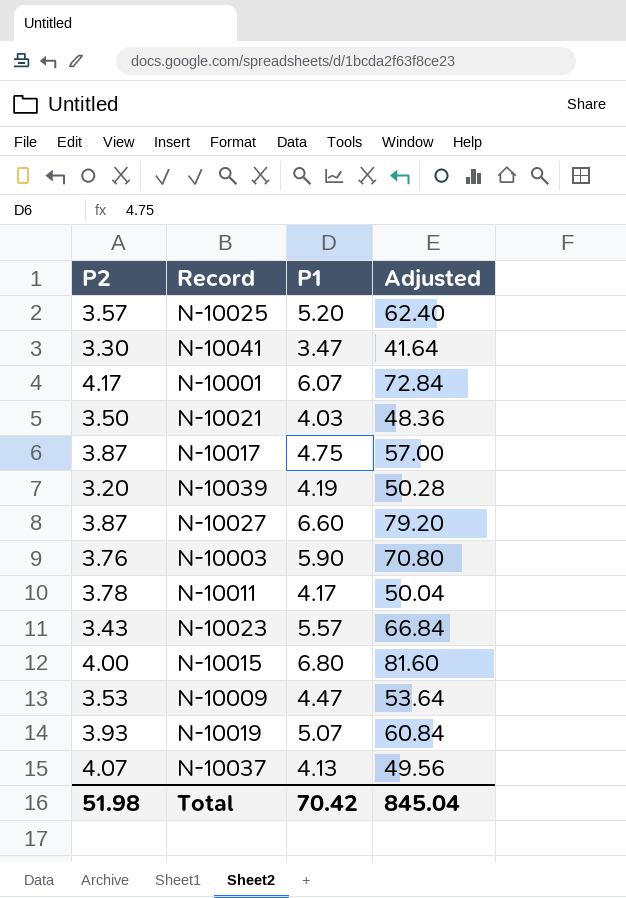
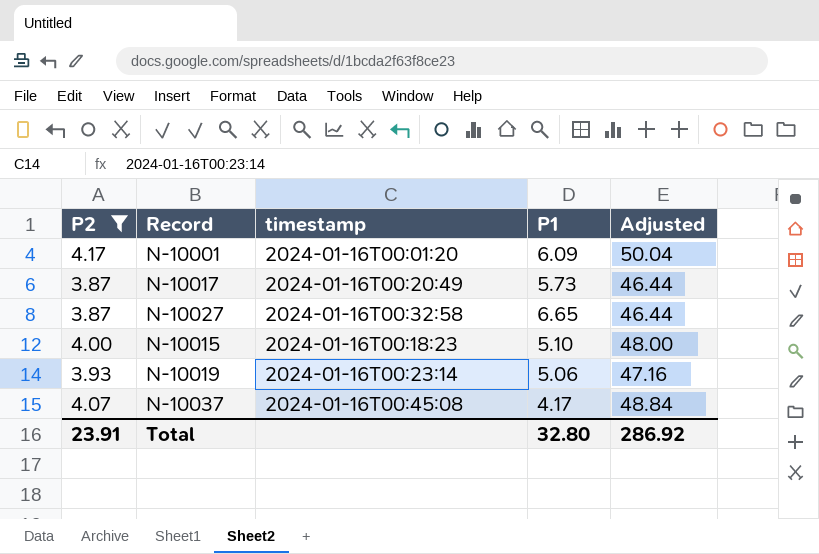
filter: none -> P2 >= 3.87
column timestamp | position: none -> 3
column Adjusted | formula: [P1] * 12 -> [P2] * 12
N-10001 | P1: 6.07 -> 6.09
N-10017 | P1: 4.75 -> 5.73
N-10027 | P1: 6.60 -> 6.65
N-10015 | P1: 6.80 -> 5.10
N-10019 | P1: 5.07 -> 5.06
N-10037 | P1: 4.13 -> 4.17
Total | P2: 51.98 -> 23.91
Total | P1: 70.42 -> 32.80
Total | Adjusted: 845.04 -> 286.92

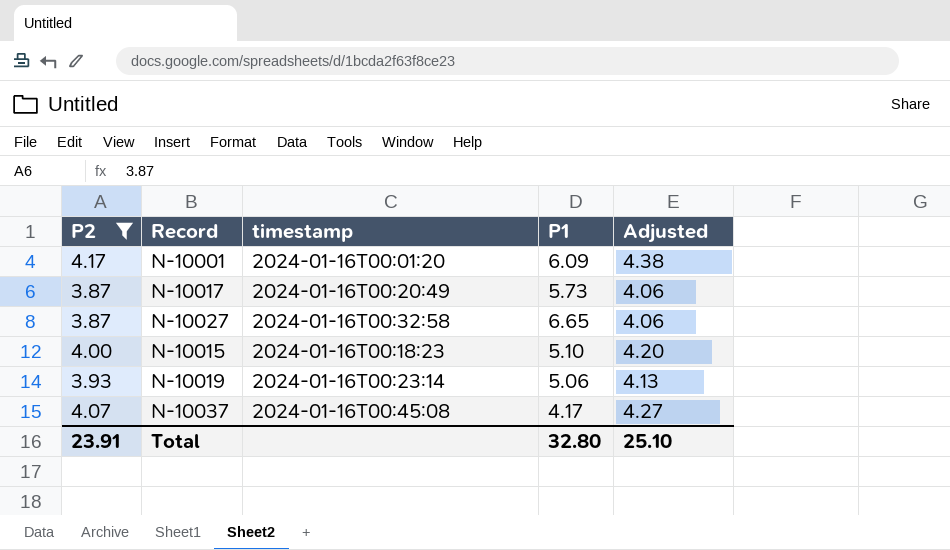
column Adjusted | formula: [P2] * 12 -> [P2] * 1.05
Total | Adjusted: 286.92 -> 25.10

